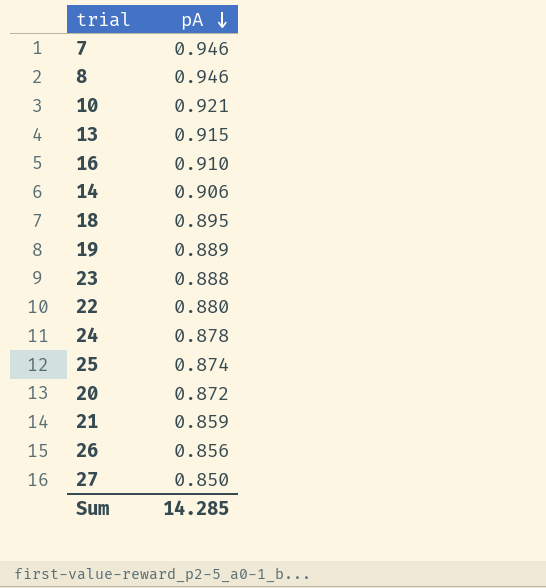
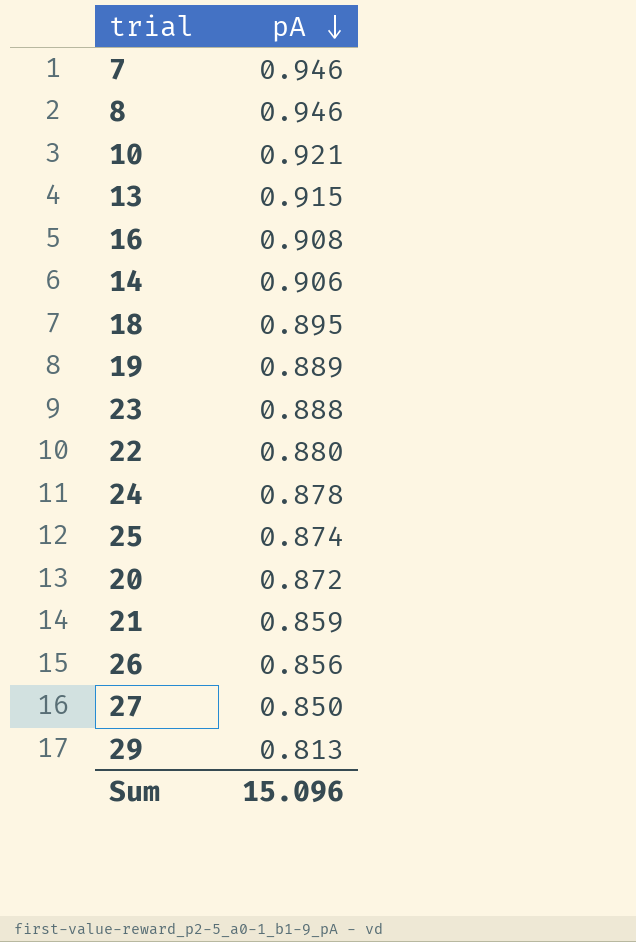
16 | pA: 0.910 -> 0.908
row 29: none -> 0.813
Sum | pA: 14.285 -> 15.096

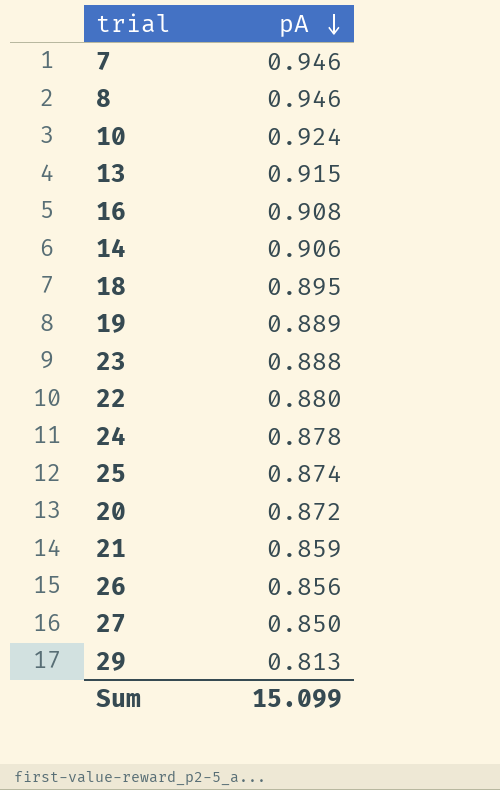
10 | pA: 0.921 -> 0.924
Sum | pA: 15.096 -> 15.099

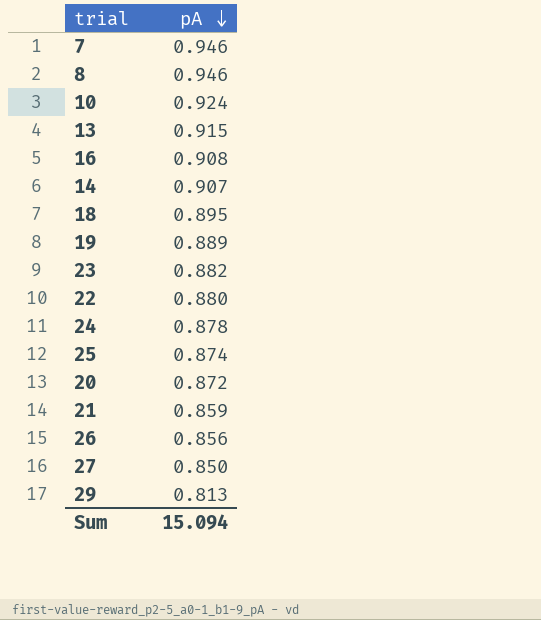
14 | pA: 0.906 -> 0.907
23 | pA: 0.888 -> 0.882
Sum | pA: 15.099 -> 15.094

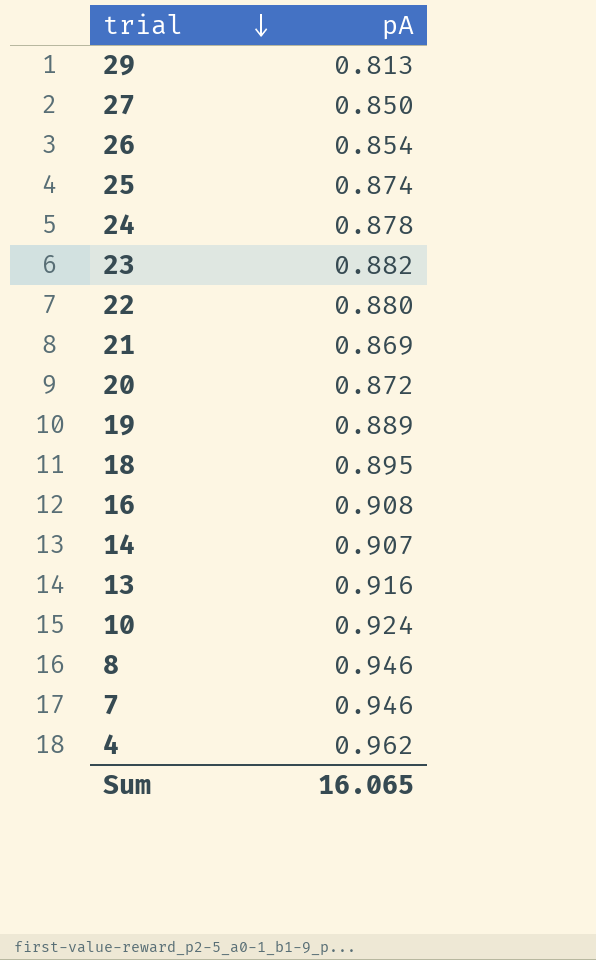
row order: pA descending -> trial descending
26 | pA: 0.856 -> 0.854
21 | pA: 0.859 -> 0.869
13 | pA: 0.915 -> 0.916
row 4: none -> 0.962
Sum | pA: 15.094 -> 16.065

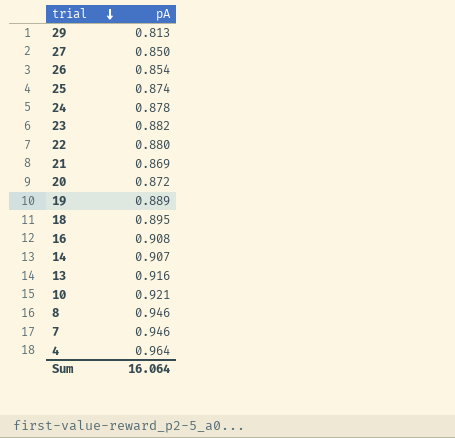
10 | pA: 0.924 -> 0.921
4 | pA: 0.962 -> 0.964
Sum | pA: 16.065 -> 16.064

